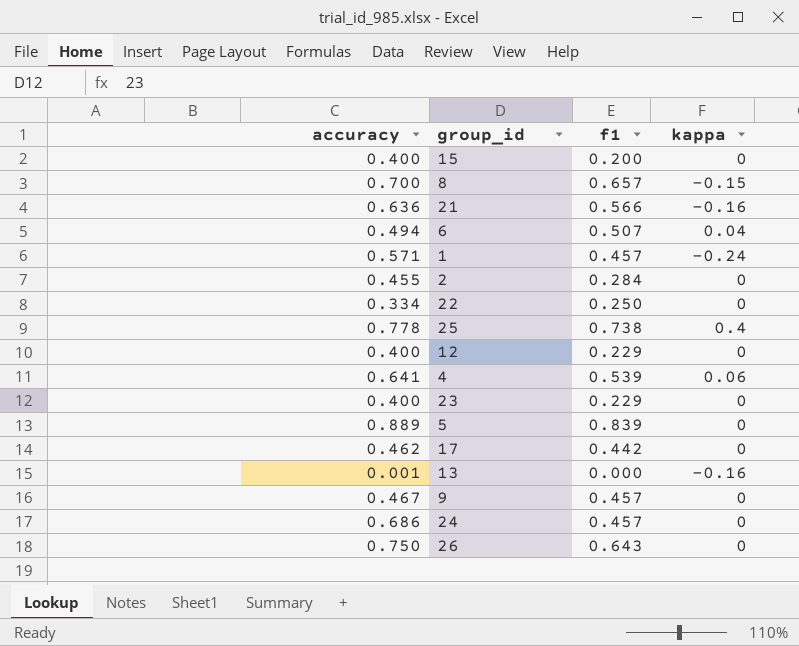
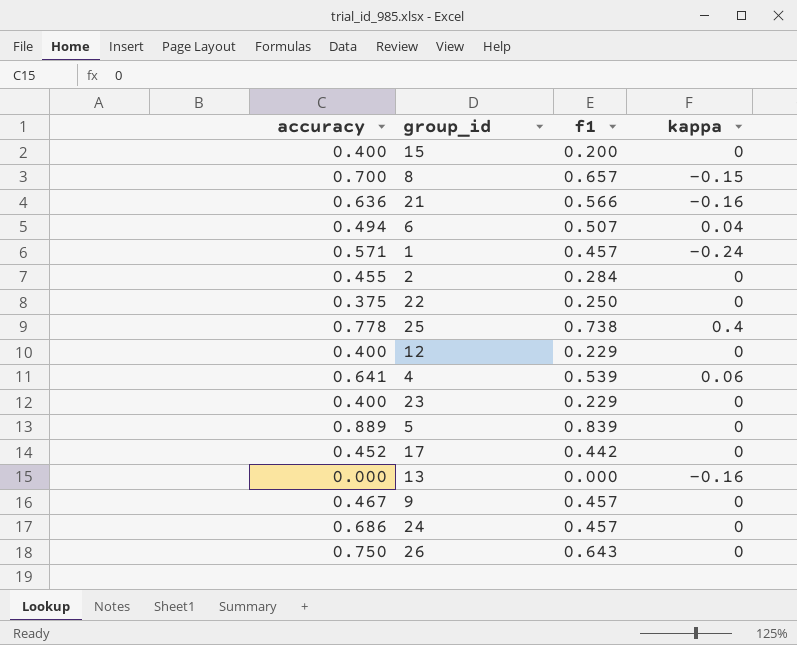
22 | accuracy: 0.334 -> 0.375
17 | accuracy: 0.462 -> 0.452
13 | accuracy: 0.001 -> 0.000

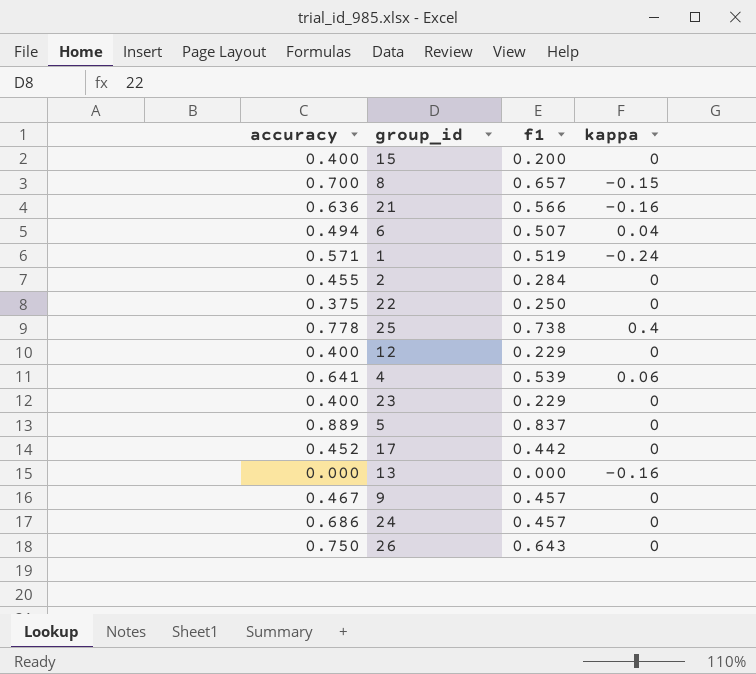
1 | f1: 0.457 -> 0.519
5 | f1: 0.839 -> 0.837

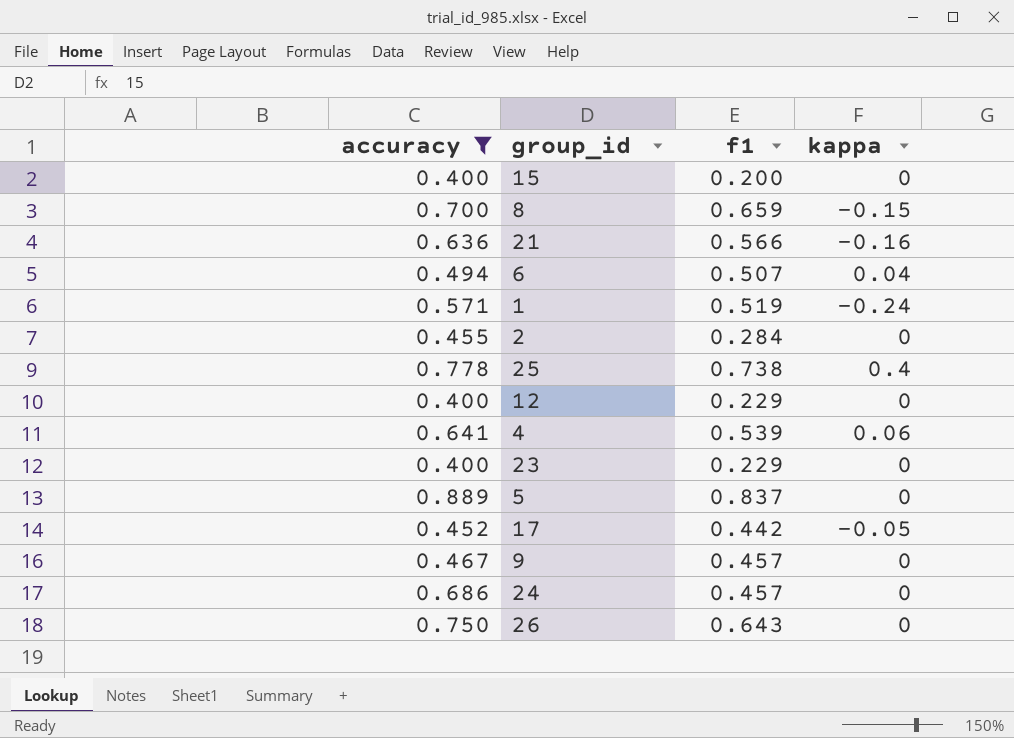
filter: none -> accuracy >= 0.400
8 | f1: 0.657 -> 0.659
17 | kappa: 0 -> -0.05

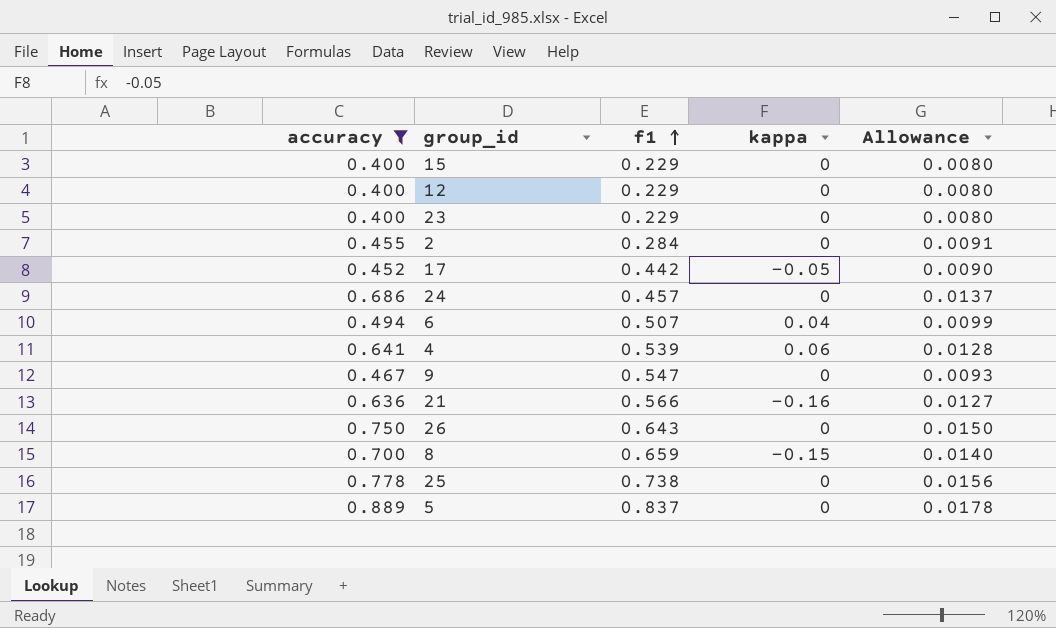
row order: none -> f1 ascending
column Allowance | formula: none -> [accuracy] * 0.02
row 1: 0.571 | 0.519 | -0.24 -> none
15 | f1: 0.200 -> 0.229
9 | f1: 0.457 -> 0.547
25 | kappa: 0.4 -> 0

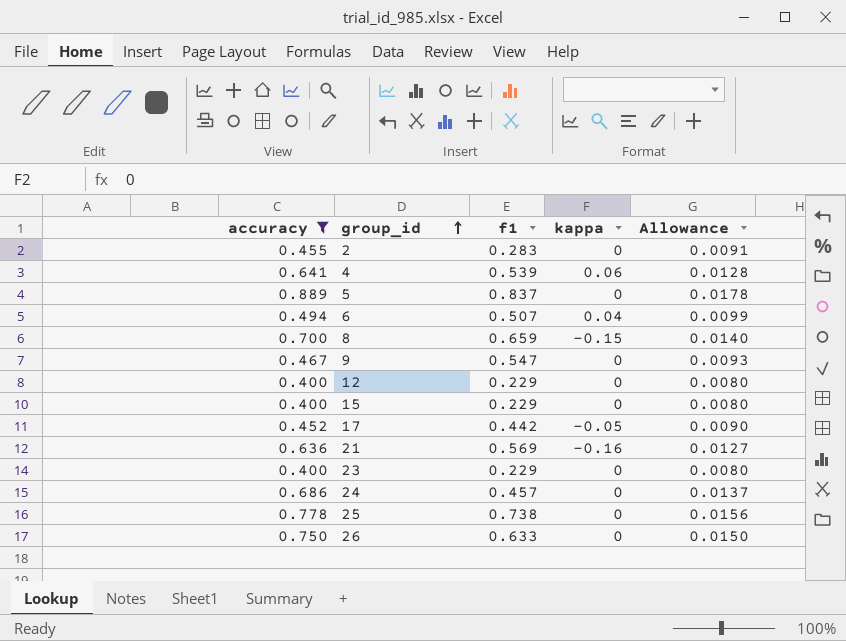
row order: f1 ascending -> group_id ascending
2 | f1: 0.284 -> 0.283
21 | f1: 0.566 -> 0.569
26 | f1: 0.643 -> 0.633

